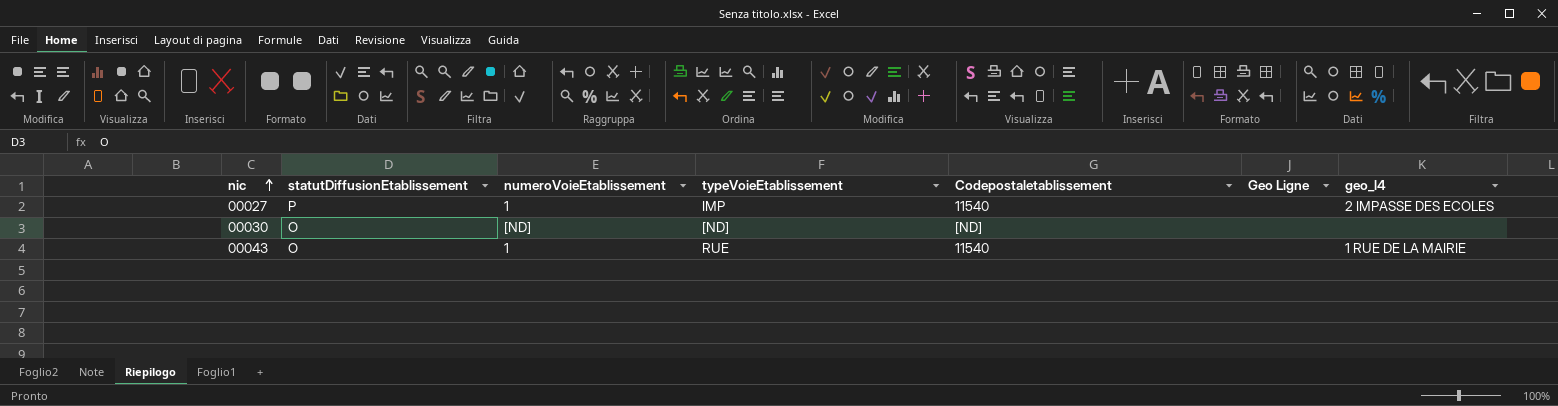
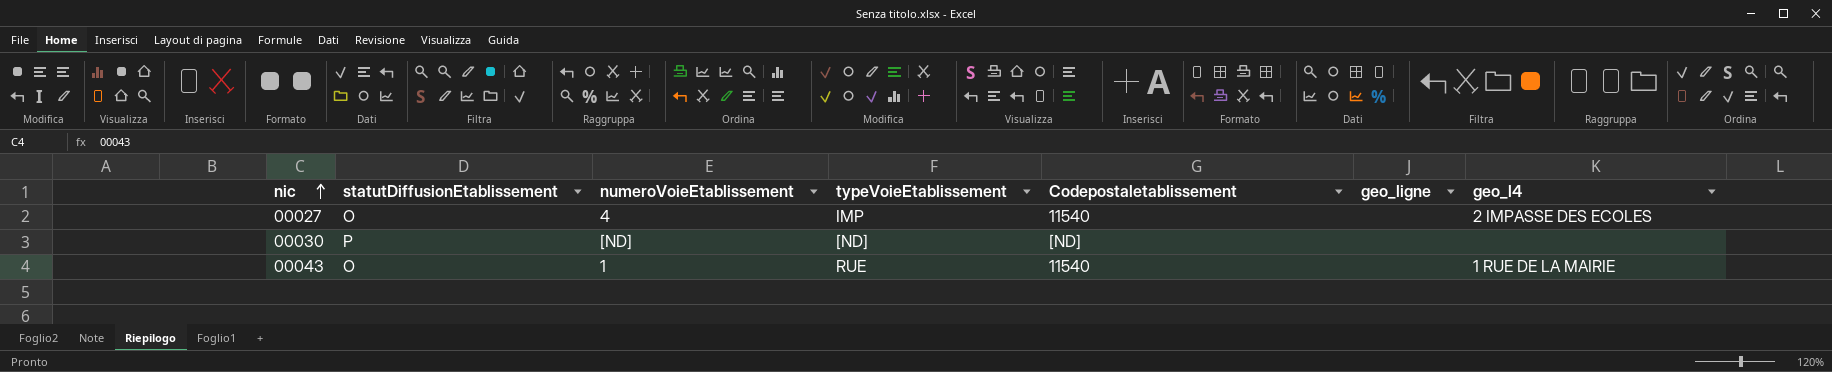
column name: Geo Ligne -> geo_ligne
00027 | statutDiffusionEtablissement: P -> O
00027 | numeroVoieEtablissement: 1 -> 4
00030 | statutDiffusionEtablissement: O -> P

